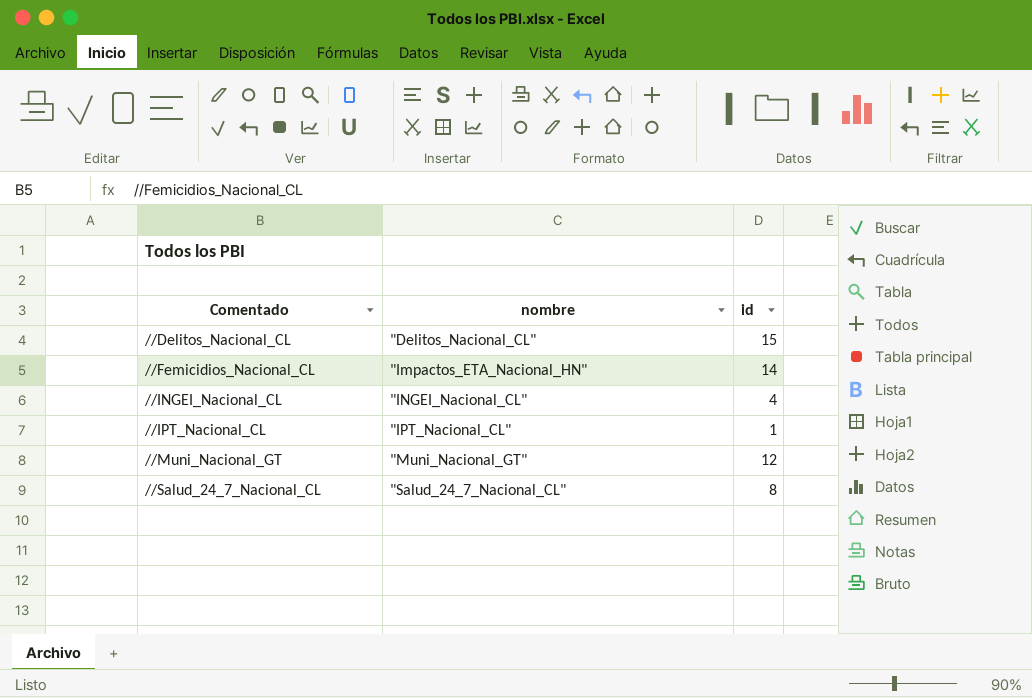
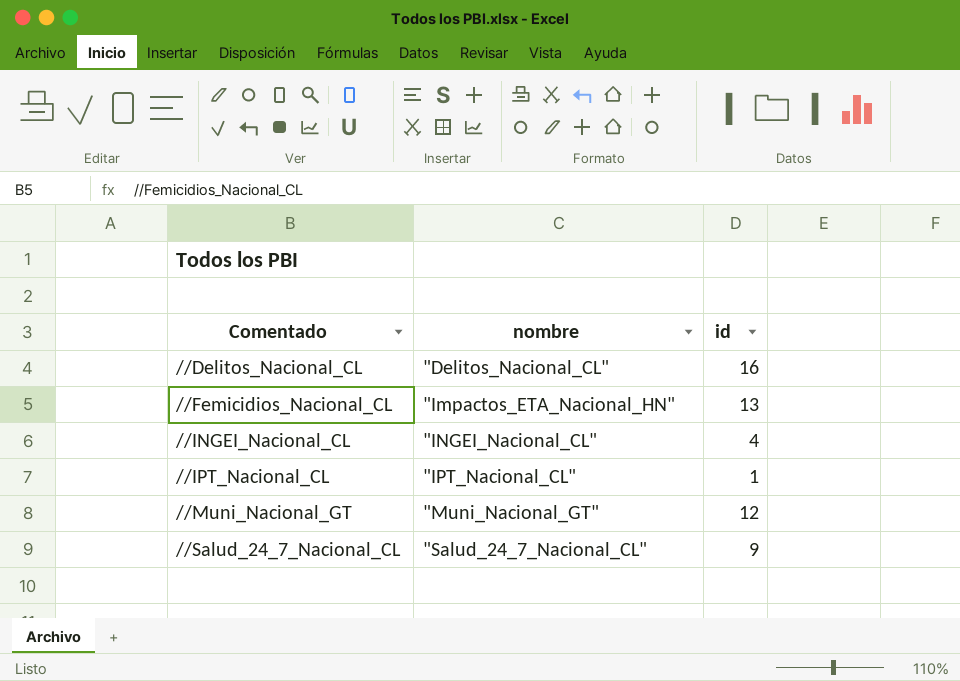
//Delitos_Nacional_CL | id: 15 -> 16
//Femicidios_Nacional_CL | id: 14 -> 13
//Salud_24_7_Nacional_CL | id: 8 -> 9

